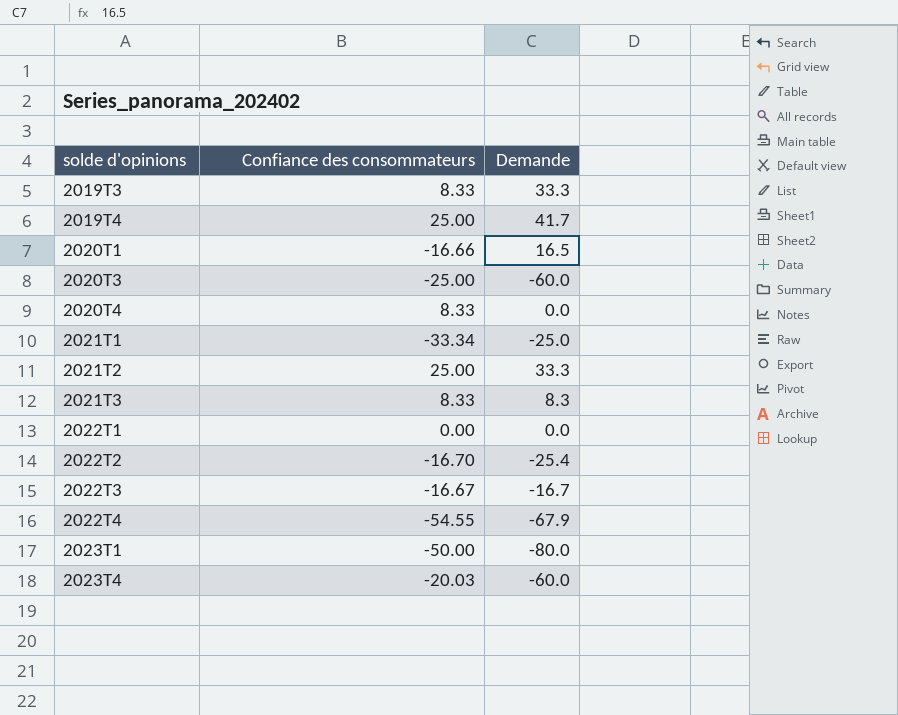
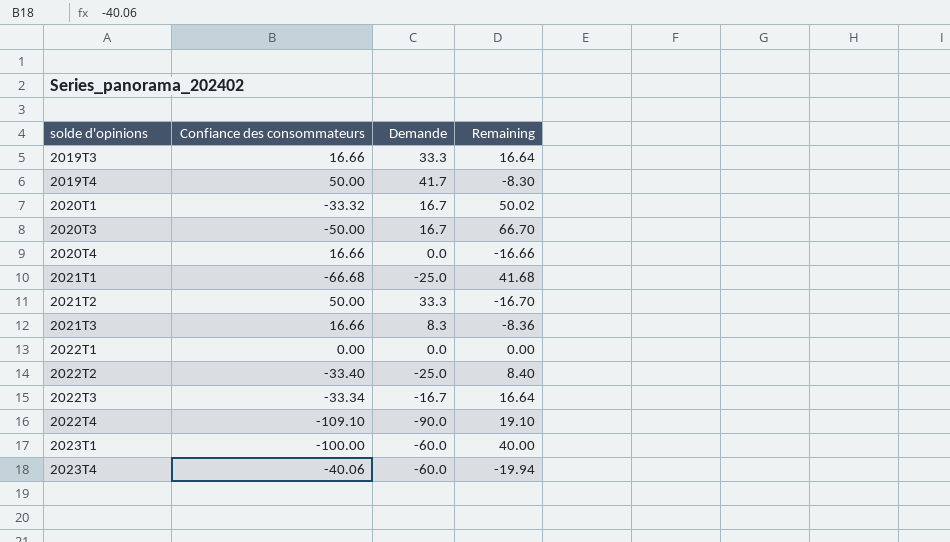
column Remaining | formula: none -> [Demande] - [Confiance des consommateurs]
2019T3 | Confiance des consommateurs: 8.33 -> 16.66
2019T4 | Confiance des consommateurs: 25.00 -> 50.00
2020T1 | Confiance des consommateurs: -16.66 -> -33.32
2020T1 | Demande: 16.5 -> 16.7
2020T3 | Confiance des consommateurs: -25.00 -> -50.00
2020T3 | Demande: -60.0 -> 16.7
2020T4 | Confiance des consommateurs: 8.33 -> 16.66
2021T1 | Confiance des consommateurs: -33.34 -> -66.68
2021T2 | Confiance des consommateurs: 25.00 -> 50.00
2021T3 | Confiance des consommateurs: 8.33 -> 16.66
2022T2 | Confiance des consommateurs: -16.70 -> -33.40
2022T2 | Demande: -25.4 -> -25.0
2022T3 | Confiance des consommateurs: -16.67 -> -33.34
2022T4 | Confiance des consommateurs: -54.55 -> -109.10
2022T4 | Demande: -67.9 -> -90.0
2023T1 | Confiance des consommateurs: -50.00 -> -100.00
2023T1 | Demande: -80.0 -> -60.0
2023T4 | Confiance des consommateurs: -20.03 -> -40.06

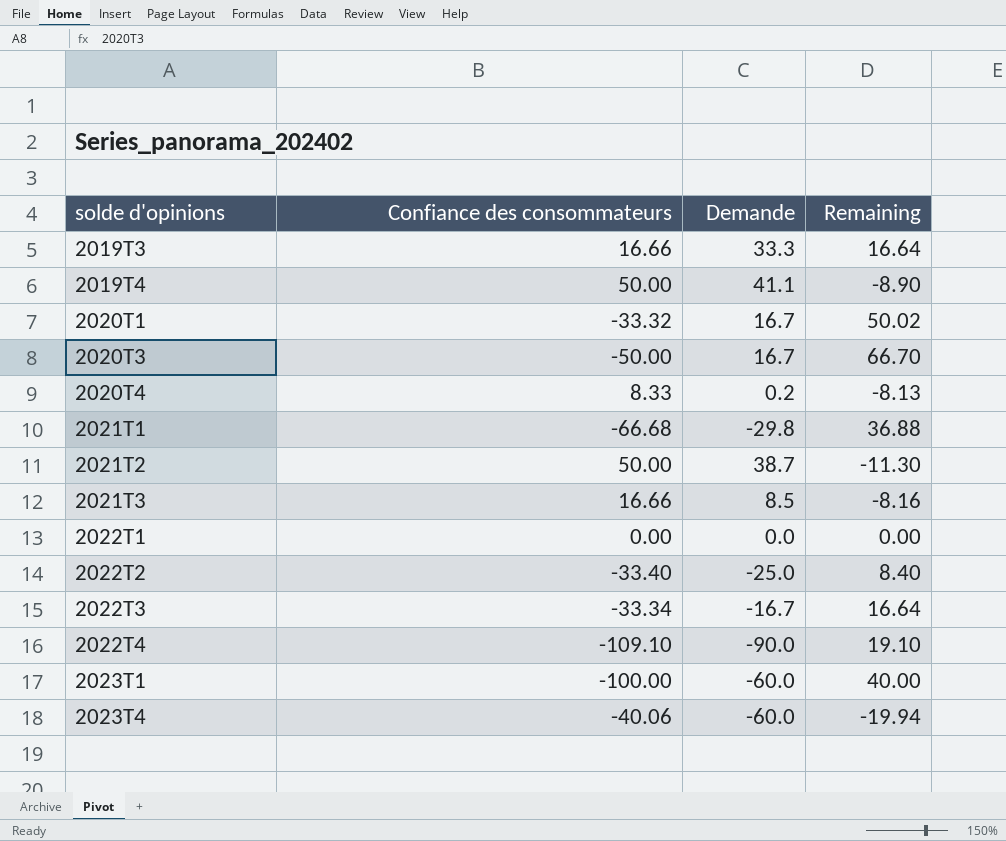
2019T4 | Demande: 41.7 -> 41.1
2019T4 | Remaining: -8.30 -> -8.90
2020T4 | Confiance des consommateurs: 16.66 -> 8.33
2020T4 | Demande: 0.0 -> 0.2
2020T4 | Remaining: -16.66 -> -8.13
2021T1 | Demande: -25.0 -> -29.8
2021T1 | Remaining: 41.68 -> 36.88
2021T2 | Demande: 33.3 -> 38.7
2021T2 | Remaining: -16.70 -> -11.30
2021T3 | Demande: 8.3 -> 8.5
2021T3 | Remaining: -8.36 -> -8.16

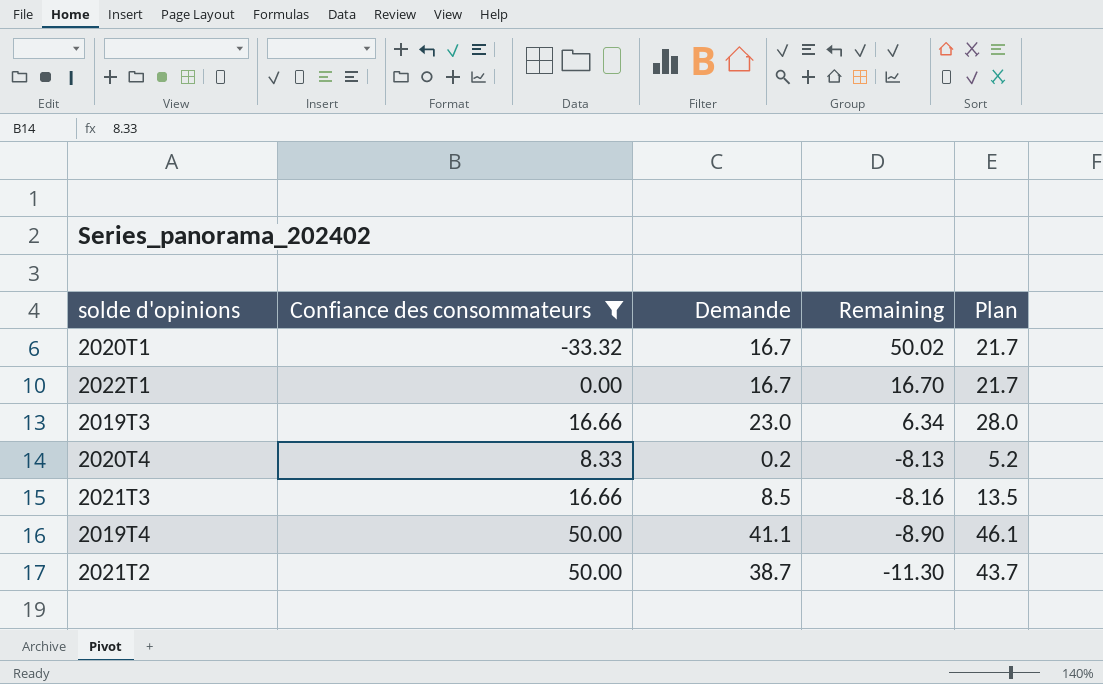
filter: none -> Confiance des consommateurs >= -33.32
row order: solde d'opinions ascending -> Remaining descending
column Plan | formula: none -> [Demande] + 5
2022T1 | Demande: 0.0 -> 16.7
2022T1 | Remaining: 0.00 -> 16.70
2019T3 | Demande: 33.3 -> 23.0
2019T3 | Remaining: 16.64 -> 6.34

